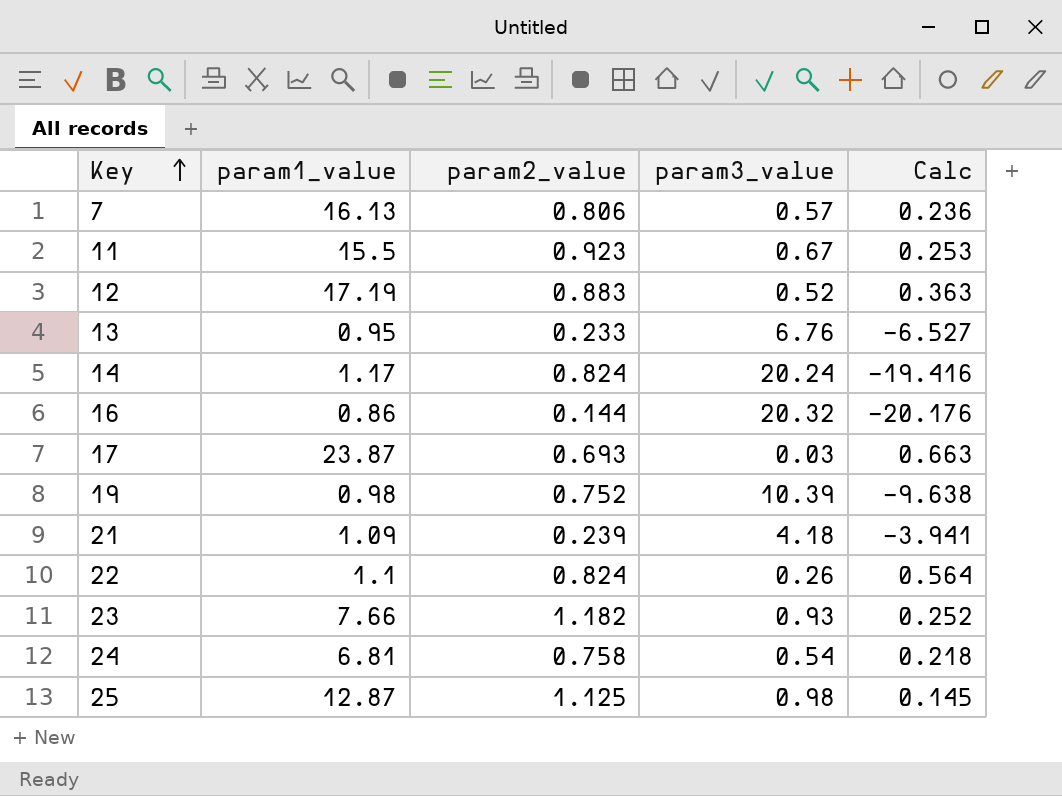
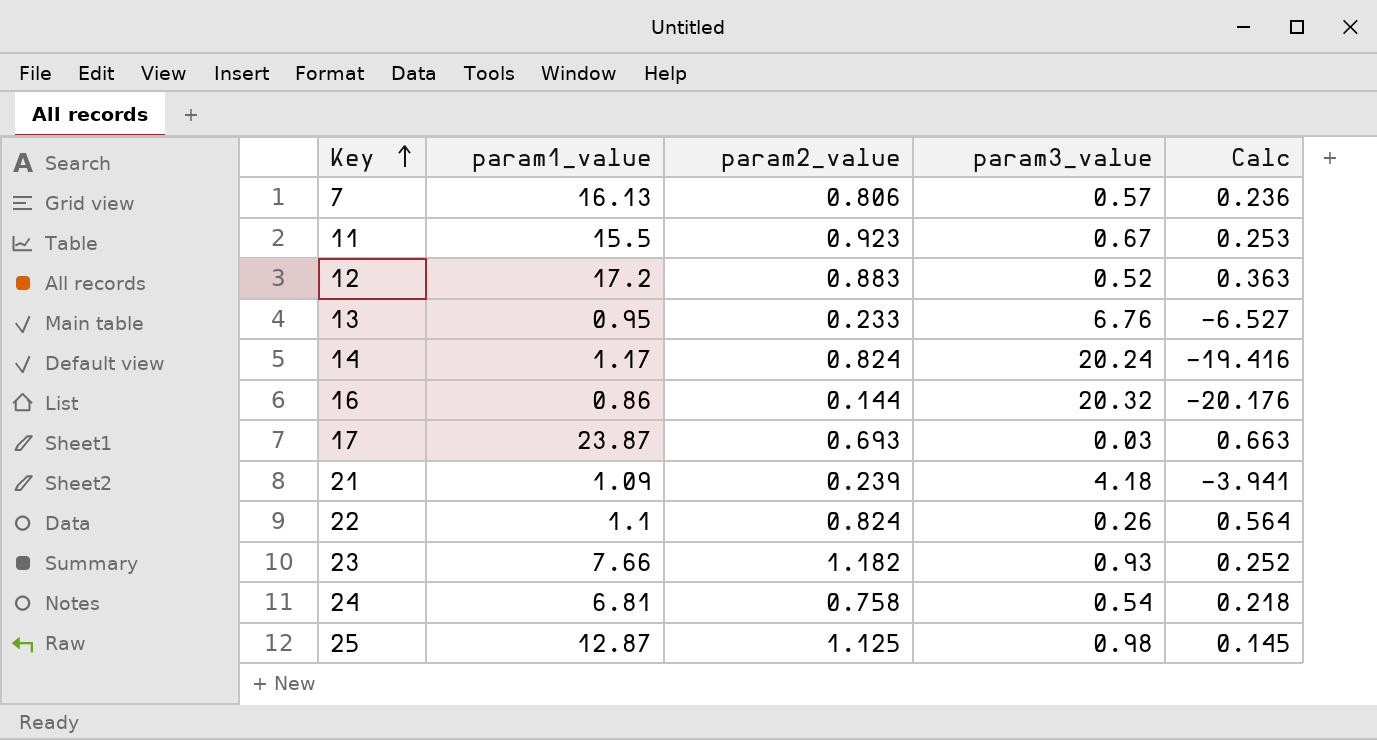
row 19: 0.98 | 0.752 | 10.39 | -9.638 -> none
12 | param1_value: 17.19 -> 17.2

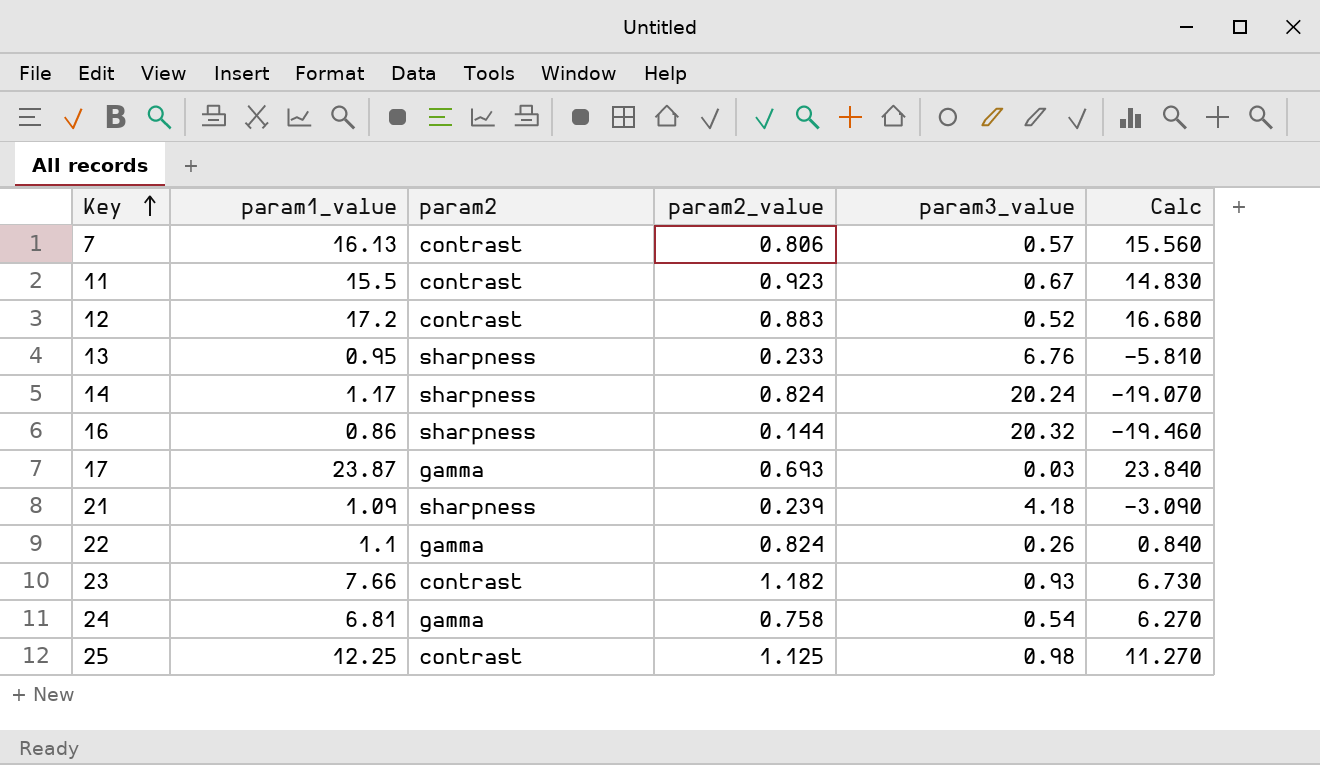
column param2 | position: none -> 3
column Calc | formula: [param2_value] - [param3_value] -> [param1_value] - [param3_value]
25 | param1_value: 12.87 -> 12.25

